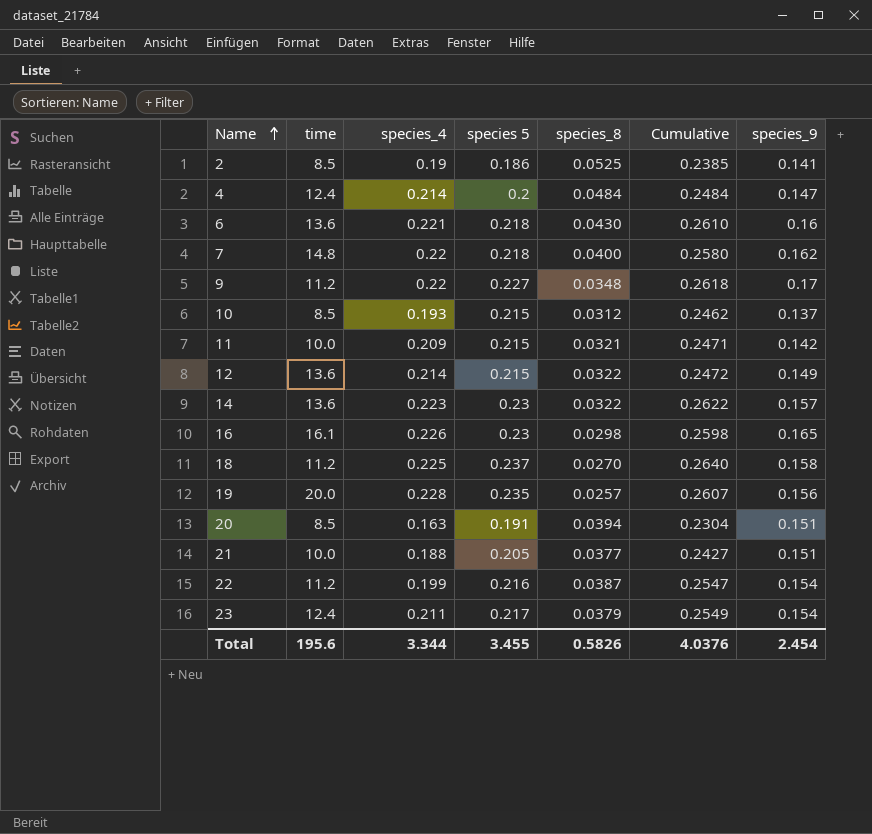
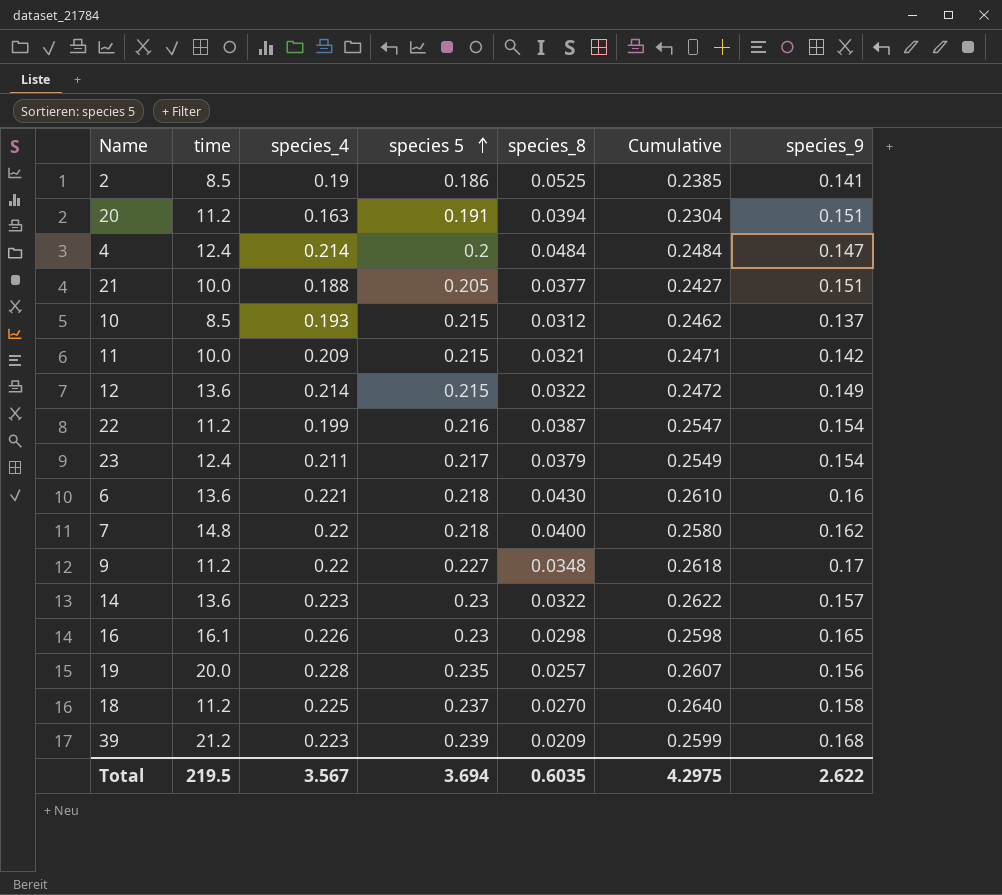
row order: Name ascending -> species 5 ascending
20 | time: 8.5 -> 11.2
row 39: none -> 21.2 | 0.223 | 0.239 | 0.0209 | 0.2599 | 0.168
Total | time: 195.6 -> 219.5
Total | species_4: 3.344 -> 3.567
Total | species 5: 3.455 -> 3.694
Total | species_8: 0.5826 -> 0.6035
Total | Cumulative: 4.0376 -> 4.2975
Total | species_9: 2.454 -> 2.622

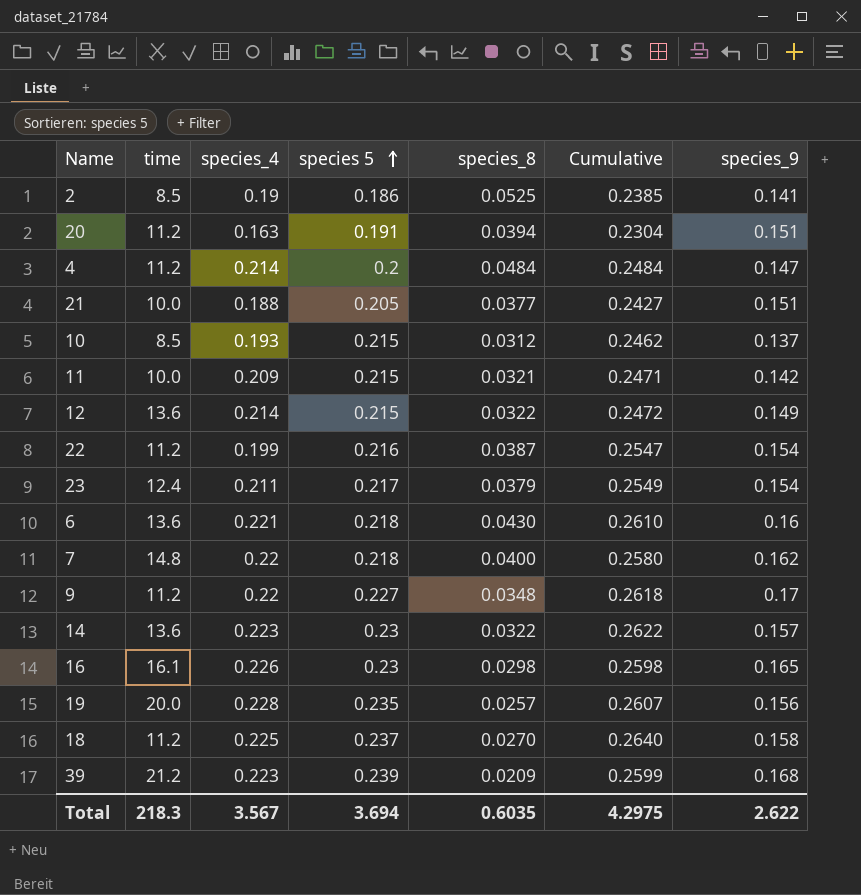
4 | time: 12.4 -> 11.2
Total | time: 219.5 -> 218.3

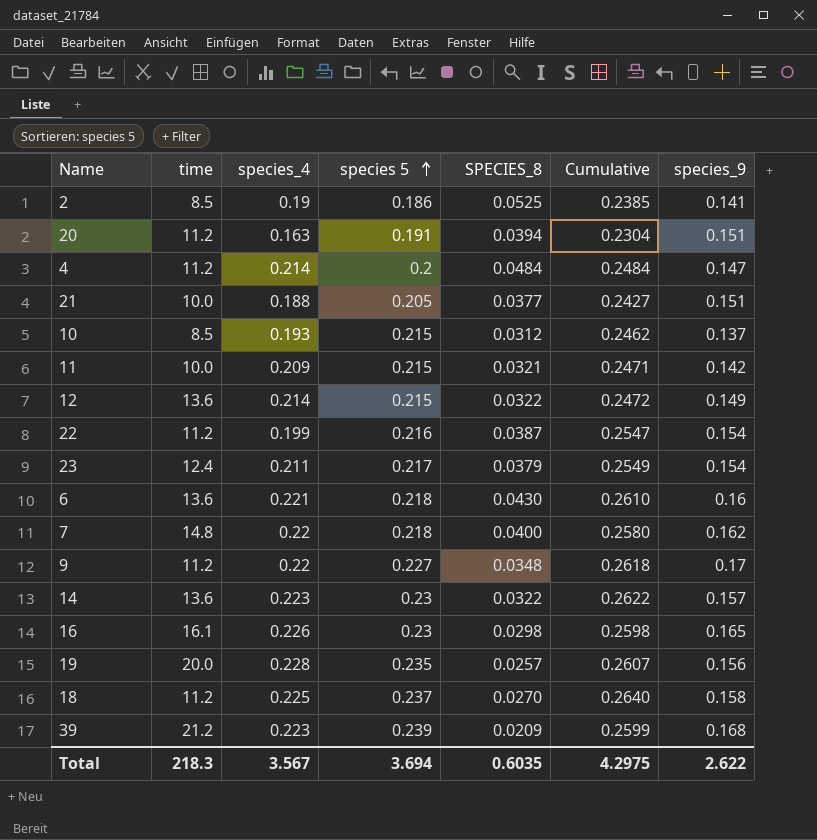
column name: species_8 -> SPECIES_8

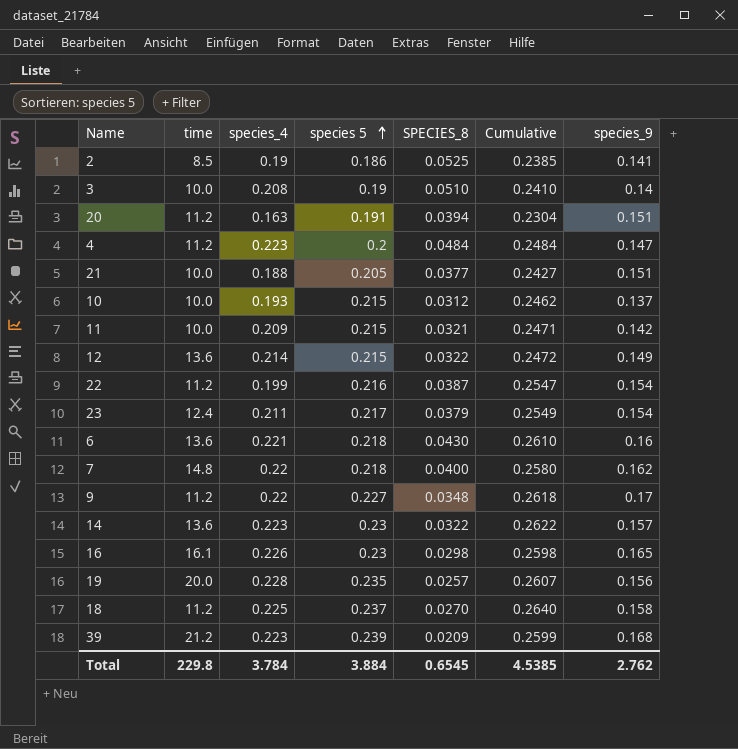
row 3: none -> 10.0 | 0.208 | 0.19 | 0.0510 | 0.2410 | 0.14
4 | species_4: 0.214 -> 0.223
10 | time: 8.5 -> 10.0
Total | time: 218.3 -> 229.8
Total | species_4: 3.567 -> 3.784
Total | species 5: 3.694 -> 3.884
Total | SPECIES_8: 0.6035 -> 0.6545
Total | Cumulative: 4.2975 -> 4.5385
Total | species_9: 2.622 -> 2.762

